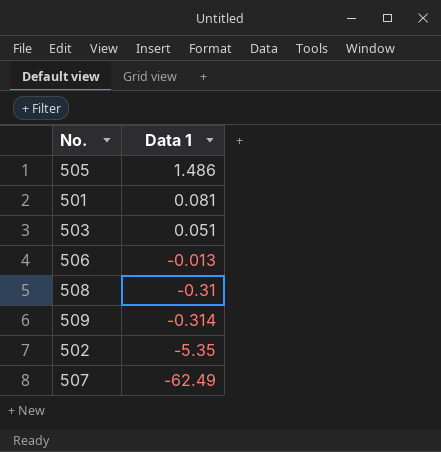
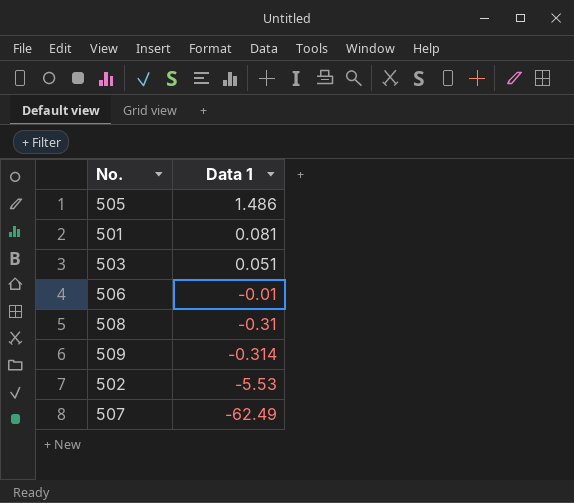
506 | Data 1: -0.013 -> -0.01
502 | Data 1: -5.35 -> -5.53

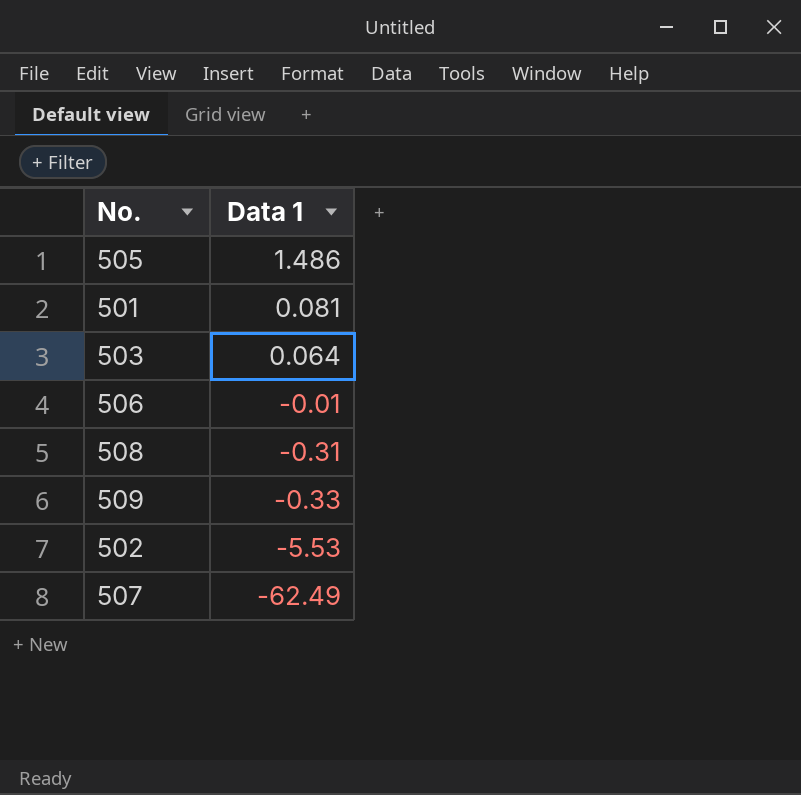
503 | Data 1: 0.051 -> 0.064
509 | Data 1: -0.314 -> -0.33

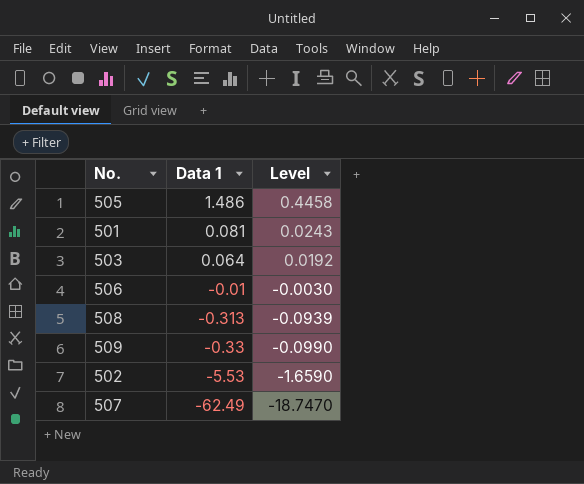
column Level | formula: none -> [Data 1] * 0.3
508 | Data 1: -0.31 -> -0.313

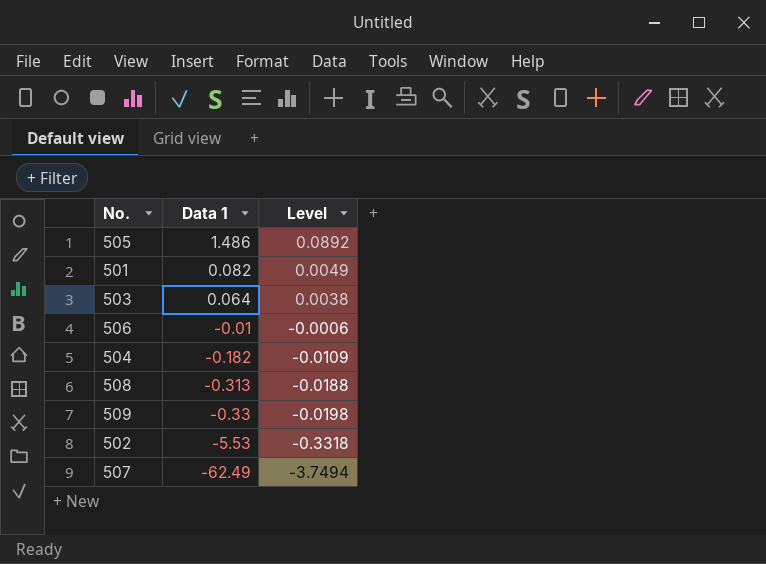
column Level | formula: [Data 1] * 0.3 -> [Data 1] * 0.06
501 | Data 1: 0.081 -> 0.082
row 504: none -> -0.182 | -0.0109

